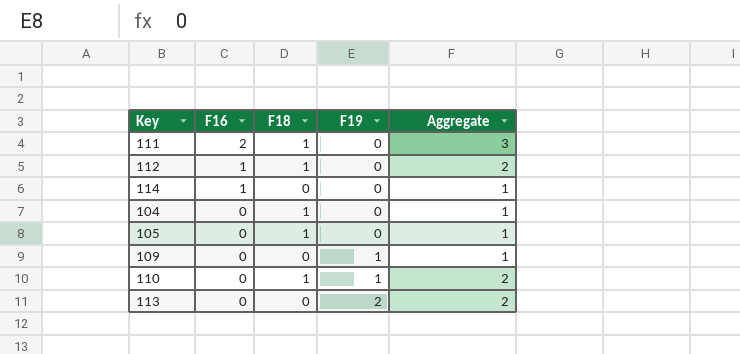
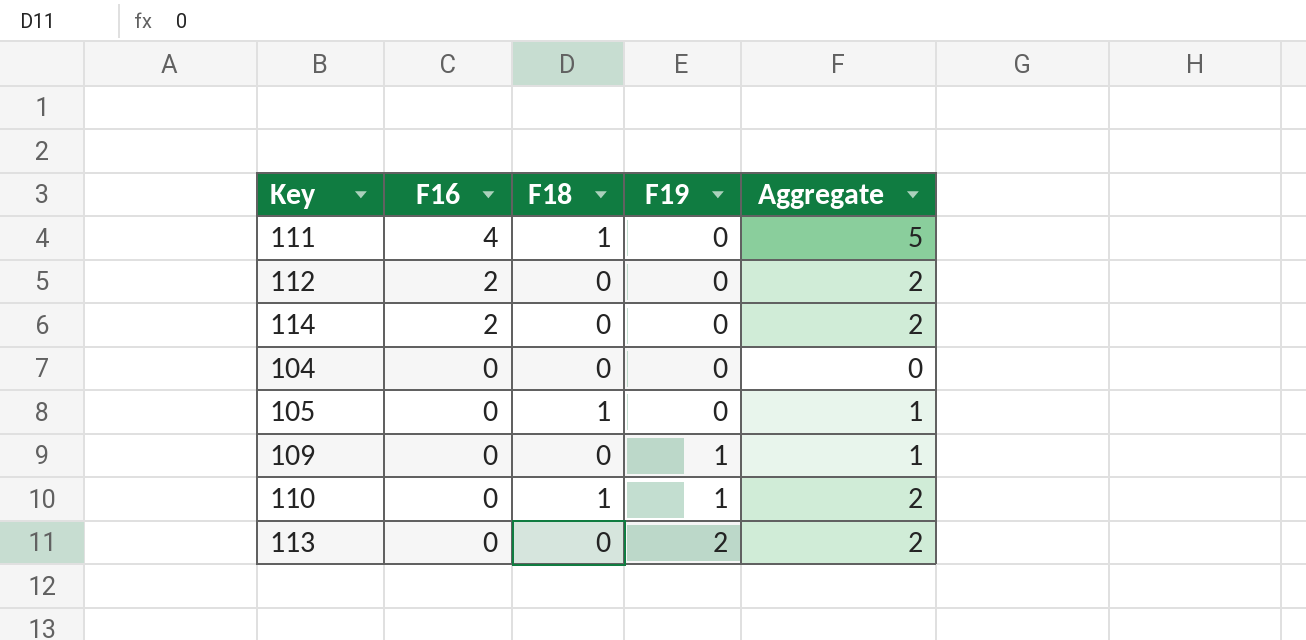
111 | F16: 2 -> 4
111 | Aggregate: 3 -> 5
112 | F16: 1 -> 2
112 | F18: 1 -> 0
114 | F16: 1 -> 2
114 | Aggregate: 1 -> 2
104 | F18: 1 -> 0
104 | Aggregate: 1 -> 0

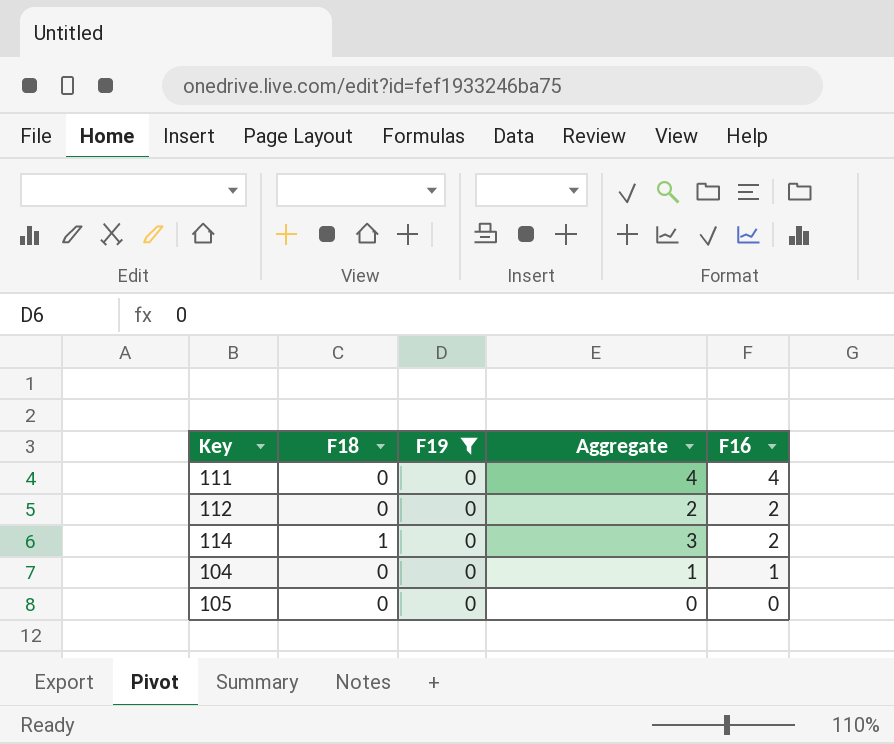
filter: none -> F19 = 0
column F16 | position: 2 -> 5
111 | F18: 1 -> 0
111 | Aggregate: 5 -> 4
114 | F18: 0 -> 1
114 | Aggregate: 2 -> 3
104 | Aggregate: 0 -> 1
104 | F16: 0 -> 1
105 | F18: 1 -> 0
105 | Aggregate: 1 -> 0

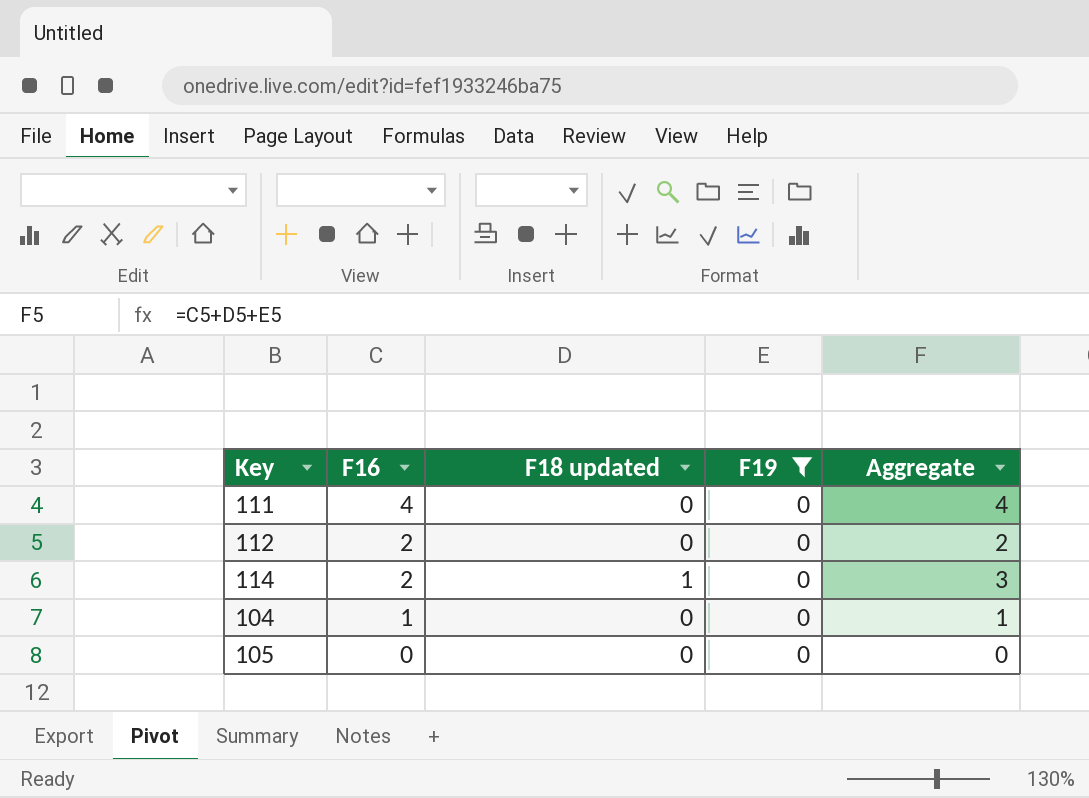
column F16 | position: 5 -> 2
column name: F18 -> F18 updated

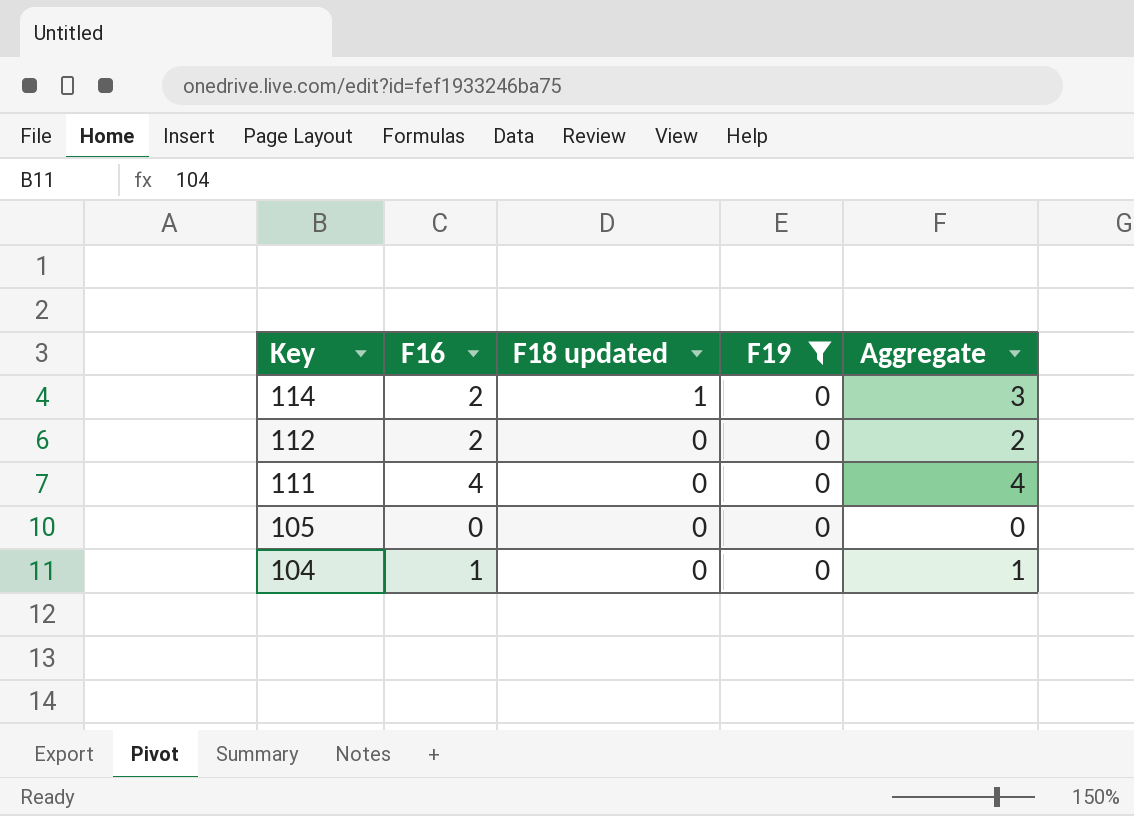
row order: F16 descending -> Key descending

